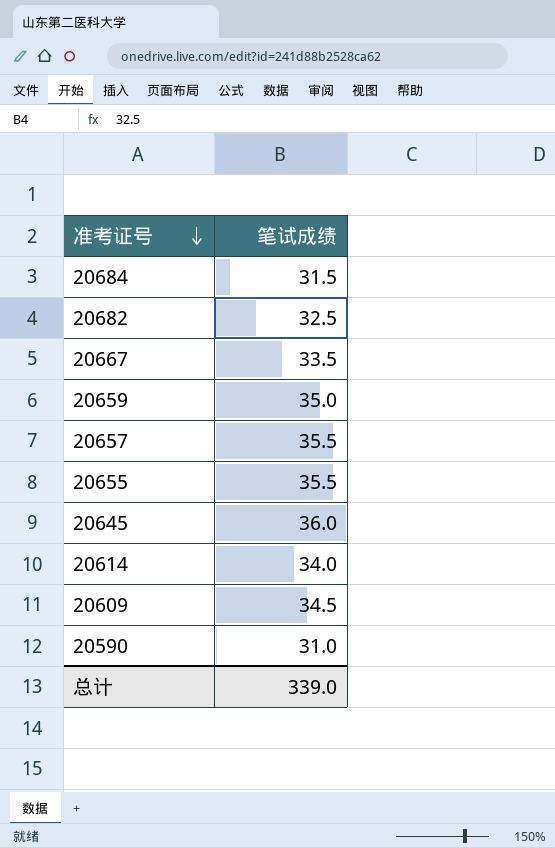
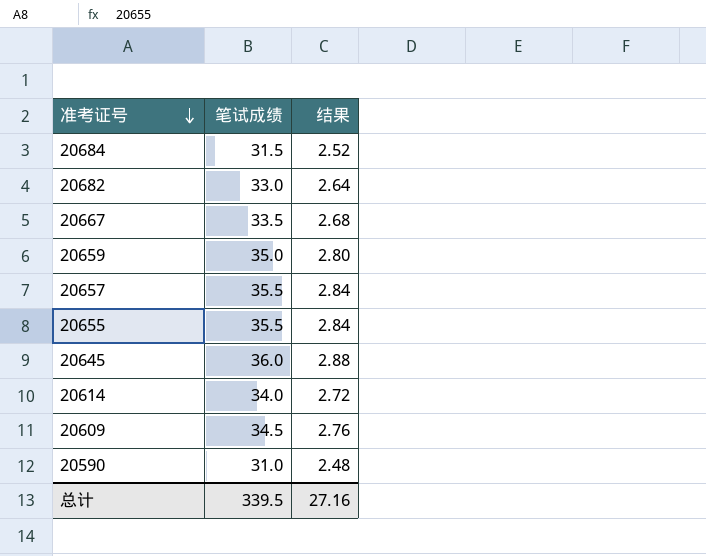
column 结果 | formula: none -> [笔试成绩] * 0.08
20682 | 笔试成绩: 32.5 -> 33.0
总计 | 笔试成绩: 339.0 -> 339.5

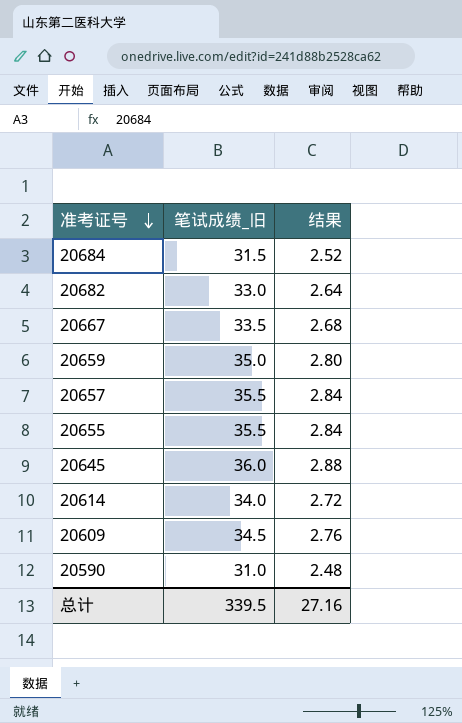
column name: 笔试成绩 -> 笔试成绩_旧

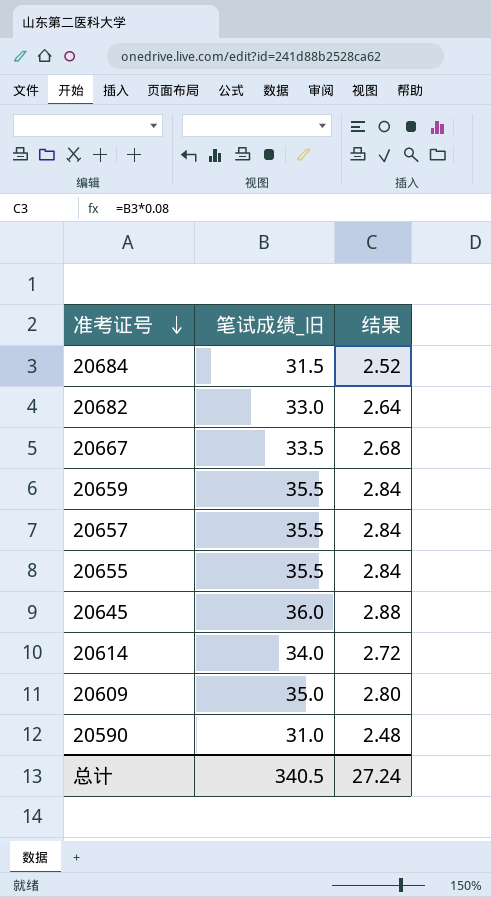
20659 | 笔试成绩_旧: 35.0 -> 35.5
20659 | 结果: 2.80 -> 2.84
20609 | 笔试成绩_旧: 34.5 -> 35.0
20609 | 结果: 2.76 -> 2.80
总计 | 笔试成绩_旧: 339.5 -> 340.5
总计 | 结果: 27.16 -> 27.24

